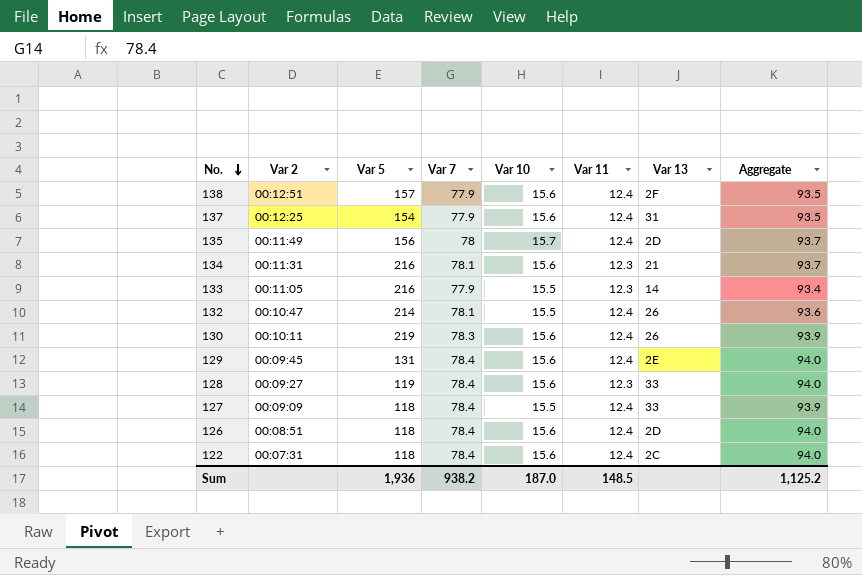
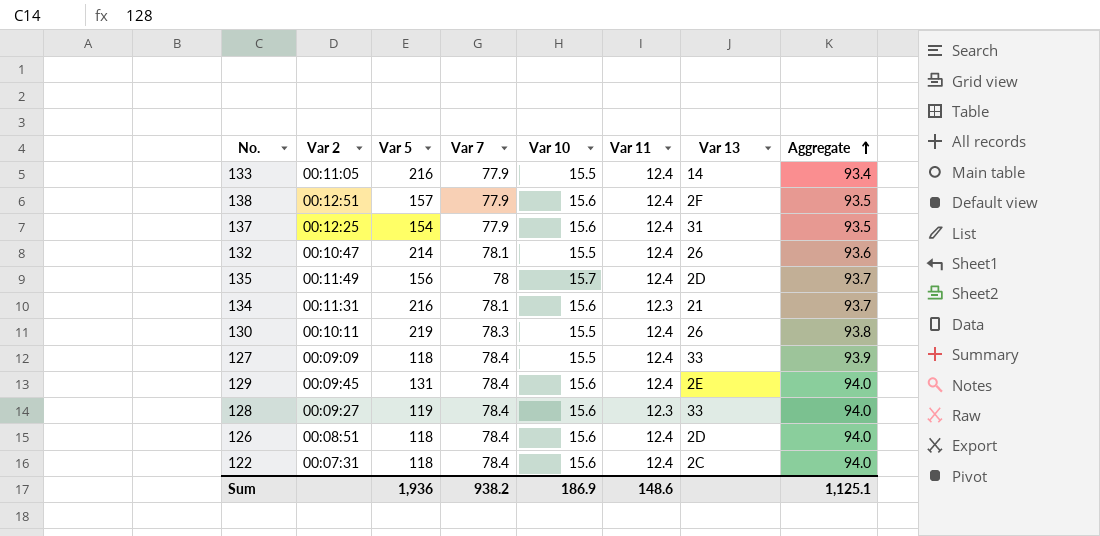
row order: No. descending -> Aggregate ascending
133 | Var 11: 12.3 -> 12.4
130 | Var 10: 15.6 -> 15.5
130 | Aggregate: 93.9 -> 93.8
Sum | Var 10: 187.0 -> 186.9
Sum | Var 11: 148.5 -> 148.6
Sum | Aggregate: 1,125.2 -> 1,125.1

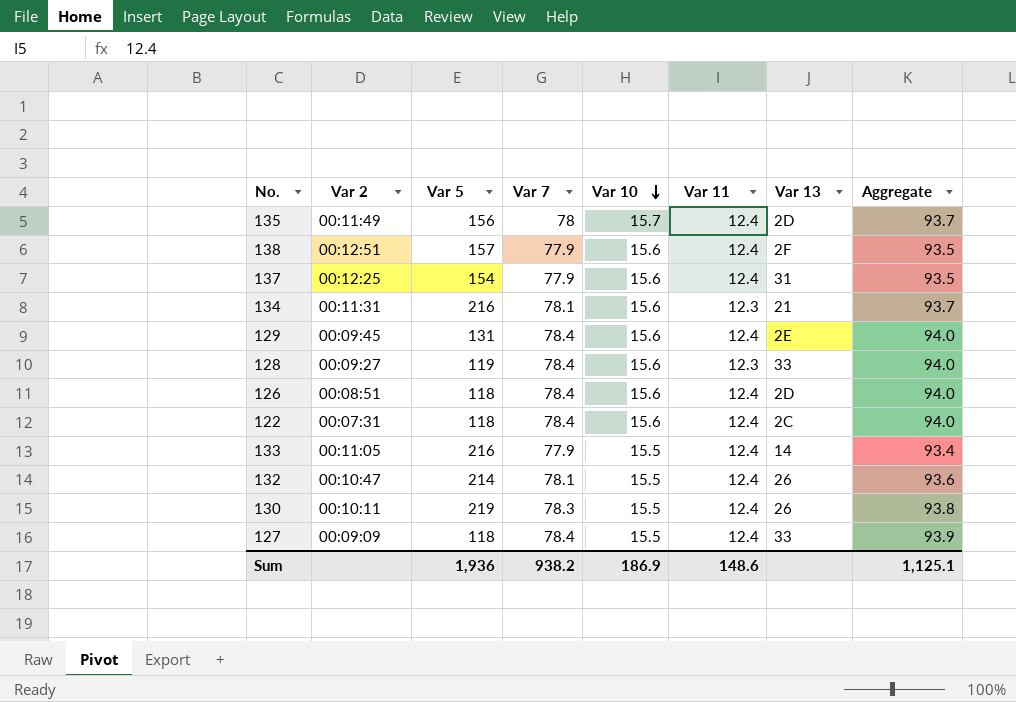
row order: Aggregate ascending -> Var 10 descending

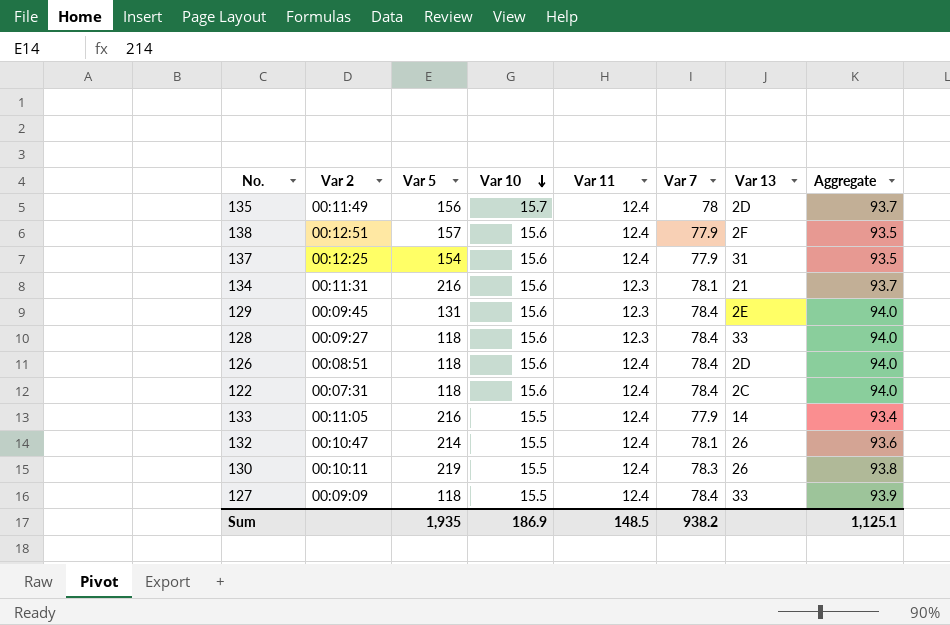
column Var 7 | position: 4 -> 6
129 | Var 11: 12.4 -> 12.3
128 | Var 5: 119 -> 118
Sum | Var 5: 1,936 -> 1,935
Sum | Var 11: 148.6 -> 148.5

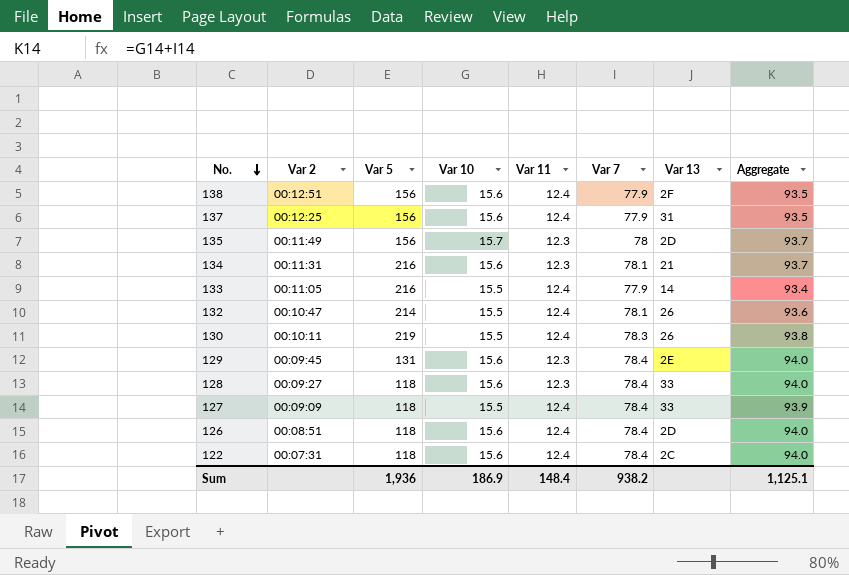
row order: Var 10 descending -> No. descending
138 | Var 5: 157 -> 156
137 | Var 5: 154 -> 156
135 | Var 11: 12.4 -> 12.3
Sum | Var 5: 1,935 -> 1,936
Sum | Var 11: 148.5 -> 148.4

